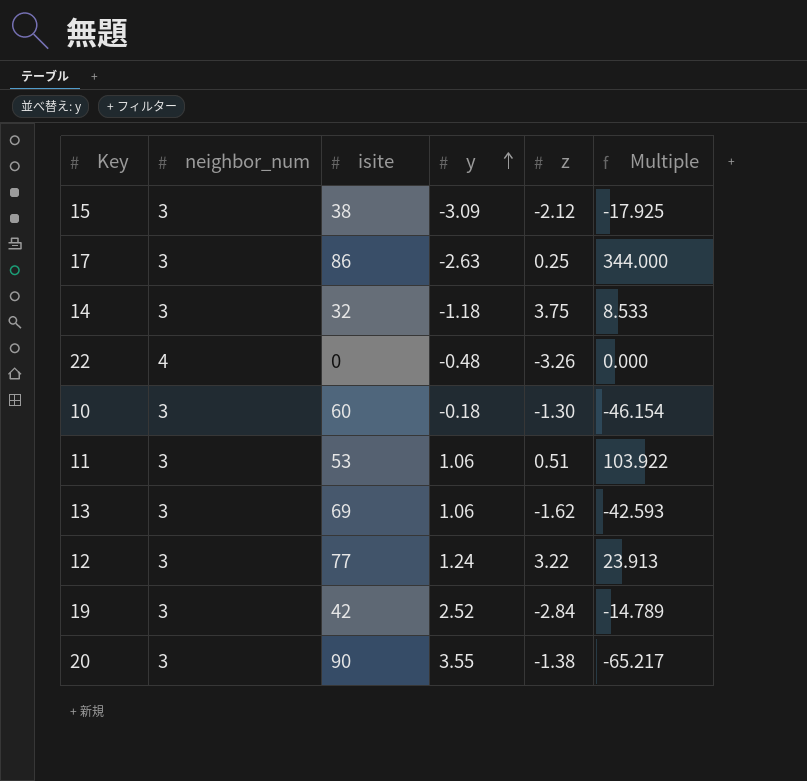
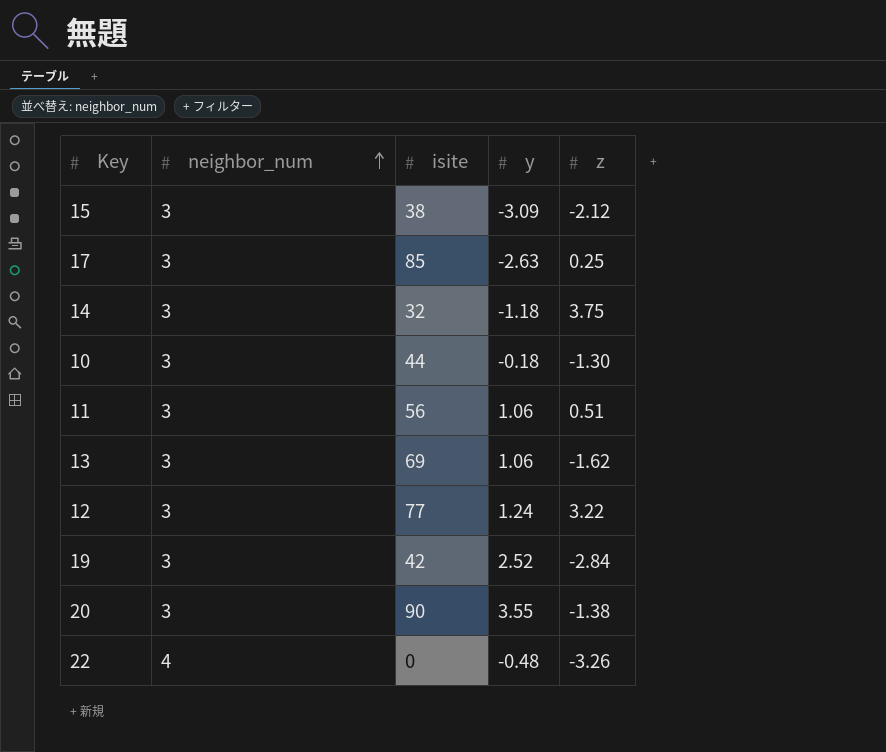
row order: y ascending -> neighbor_num ascending
column Multiple | formula: [isite] / [z] -> none
17 | isite: 86 -> 85
10 | isite: 60 -> 44
11 | isite: 53 -> 56

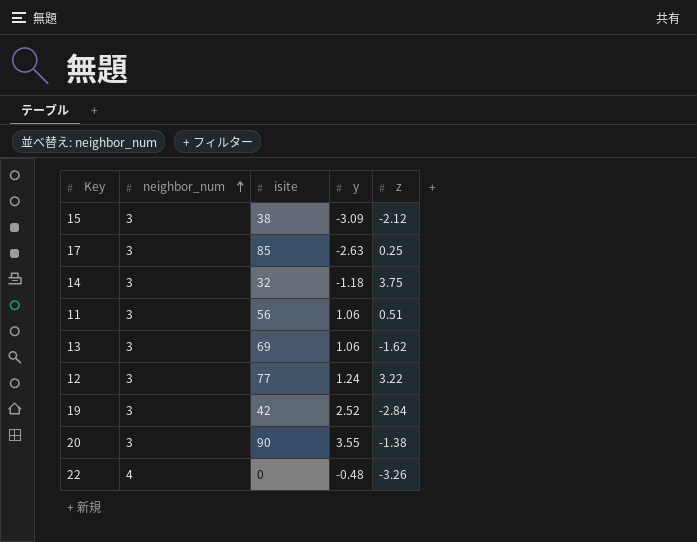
row 10: 3 | 44 | -0.18 | -1.30 -> none

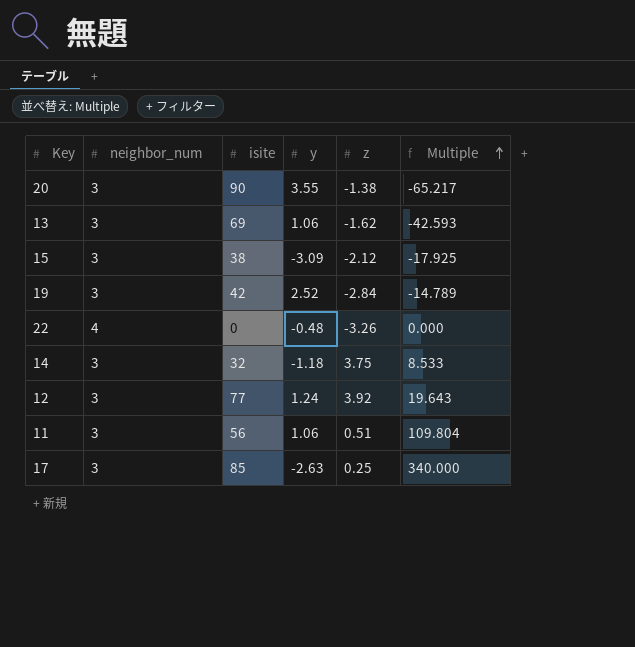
row order: neighbor_num ascending -> Multiple ascending
column Multiple | formula: none -> [isite] / [z]
12 | z: 3.22 -> 3.92

